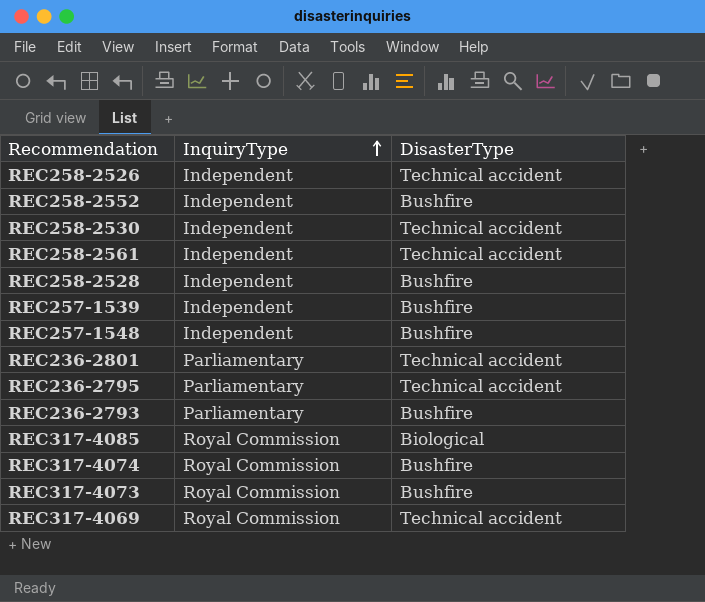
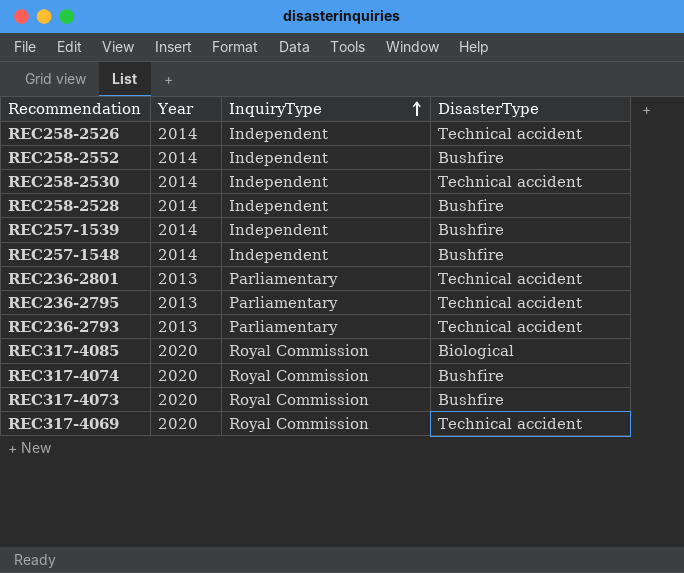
column Year | position: none -> 2
row REC258-2561: Independent | Technical accident -> none
REC236-2793 | DisasterType: Bushfire -> Technical accident

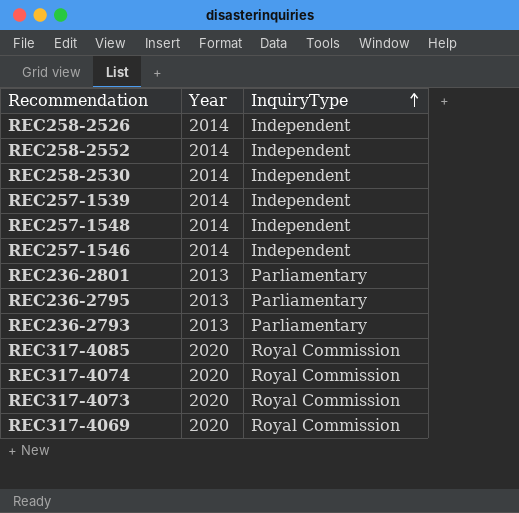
column DisasterType | position: 4 -> none
row REC258-2528: 2014 | Independent | Bushfire -> none
row REC257-1546: none -> 2014 | Independent

